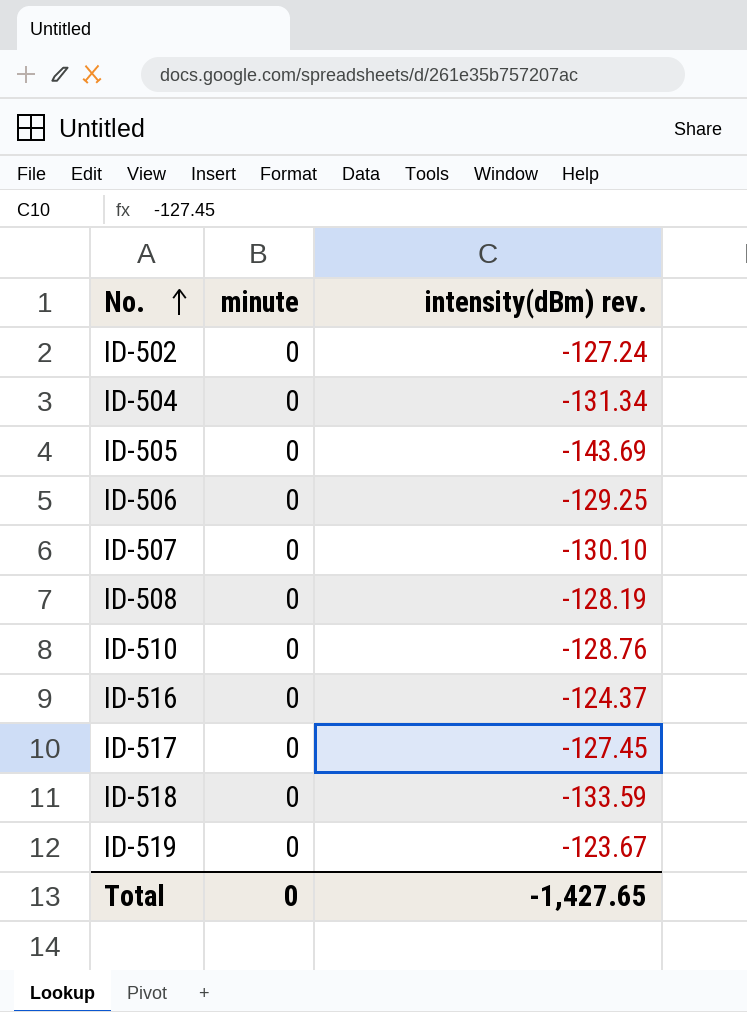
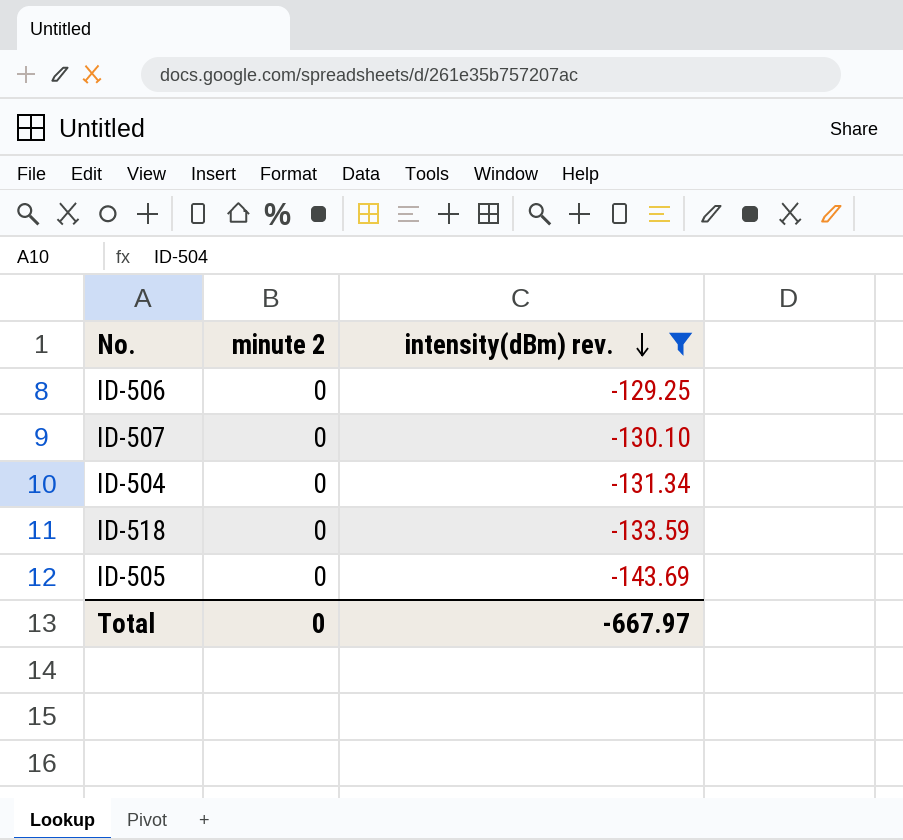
filter: none -> intensity(dBm) rev. <= -129.25
row order: No. ascending -> intensity(dBm) rev. descending
column name: minute -> minute 2
Total | intensity(dBm) rev.: -1,427.65 -> -667.97

